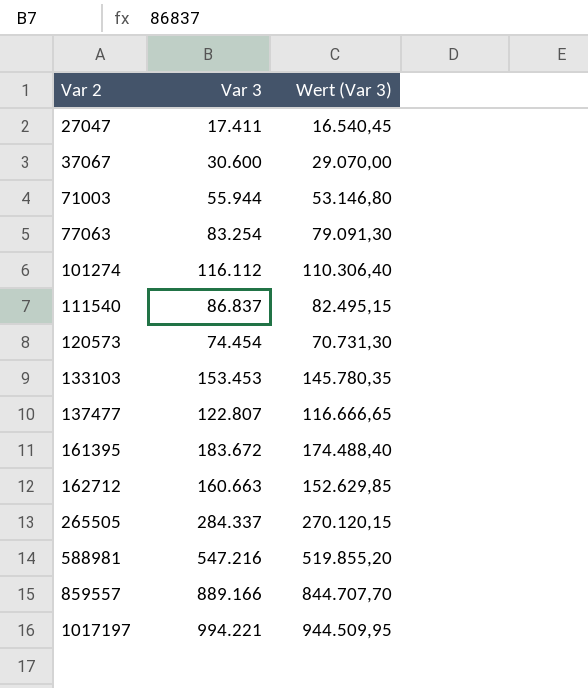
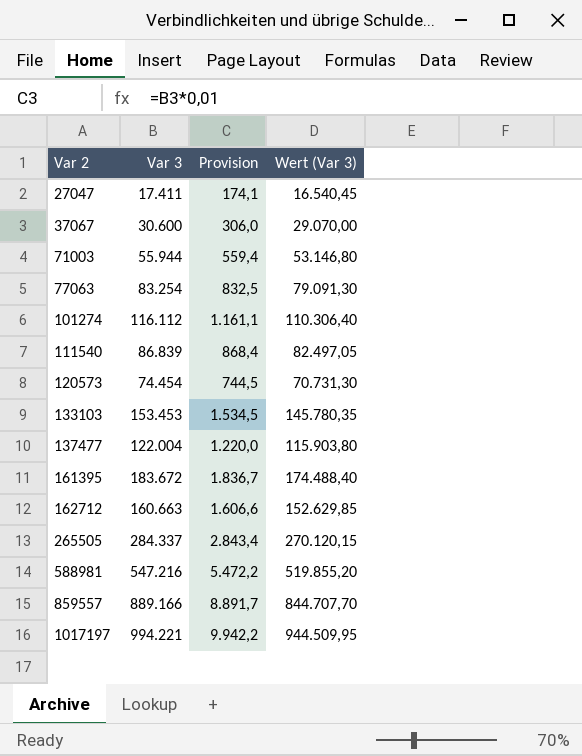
column Provision | formula: none -> [Var 3] * 0,01
111540 | Var 3: 86.837 -> 86.839
111540 | Wert (Var 3): 82.495,15 -> 82.497,05
137477 | Var 3: 122.807 -> 122.004
137477 | Wert (Var 3): 116.666,65 -> 115.903,80

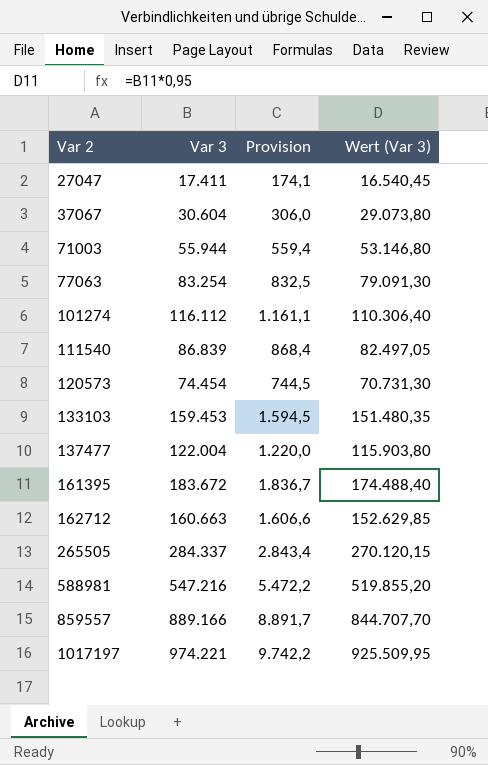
37067 | Var 3: 30.600 -> 30.604
37067 | Wert (Var 3): 29.070,00 -> 29.073,80
133103 | Var 3: 153.453 -> 159.453
133103 | Provision: 1.534,5 -> 1.594,5
133103 | Wert (Var 3): 145.780,35 -> 151.480,35
1017197 | Var 3: 994.221 -> 974.221
1017197 | Provision: 9.942,2 -> 9.742,2
1017197 | Wert (Var 3): 944.509,95 -> 925.509,95

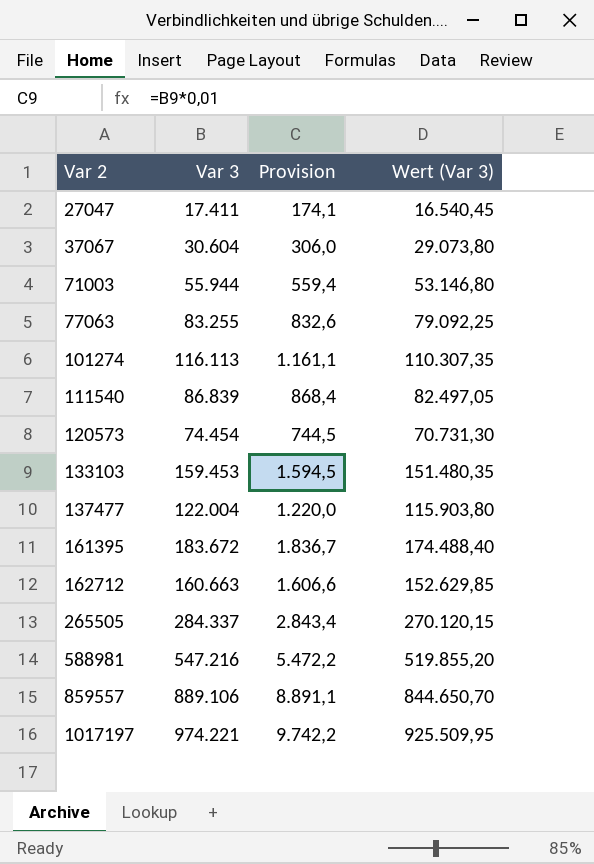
77063 | Var 3: 83.254 -> 83.255
77063 | Provision: 832,5 -> 832,6
77063 | Wert (Var 3): 79.091,30 -> 79.092,25
101274 | Var 3: 116.112 -> 116.113
101274 | Wert (Var 3): 110.306,40 -> 110.307,35
859557 | Var 3: 889.166 -> 889.106
859557 | Provision: 8.891,7 -> 8.891,1
859557 | Wert (Var 3): 844.707,70 -> 844.650,70

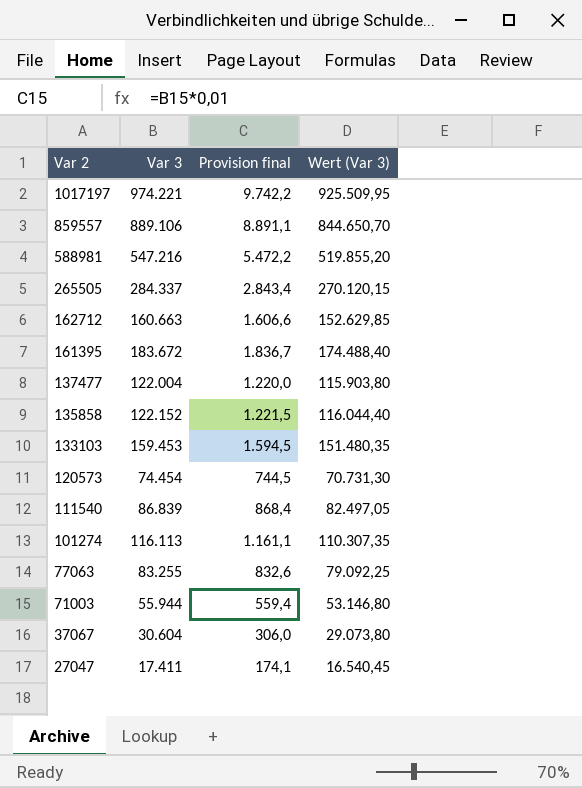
row order: Var 2 ascending -> Var 2 descending
column name: Provision -> Provision final
row 135858: none -> 122.152 | 1.221,5 | 116.044,40

